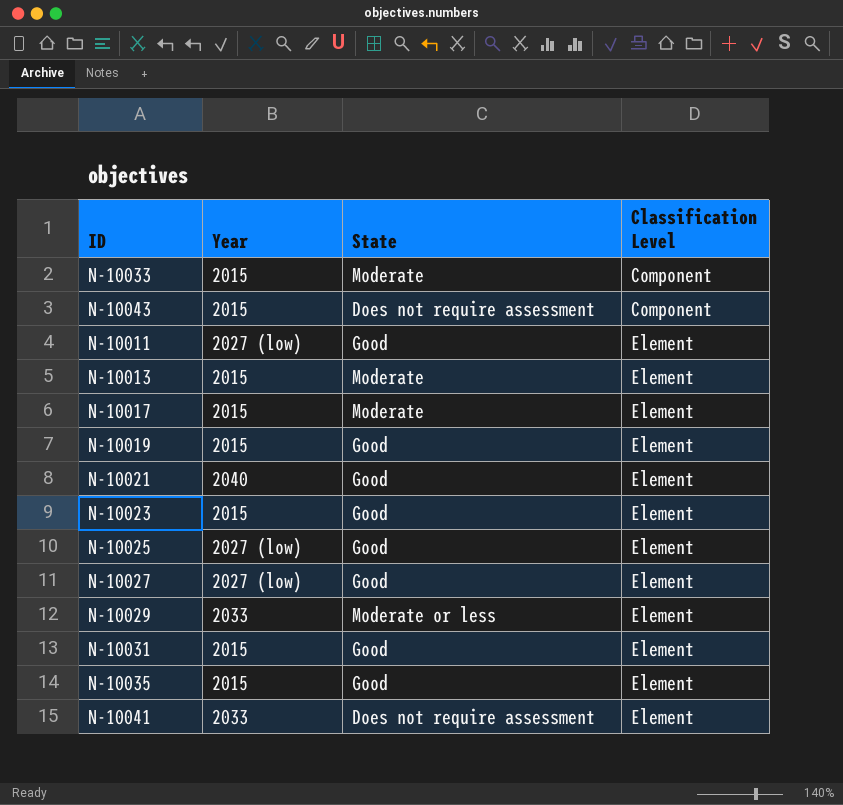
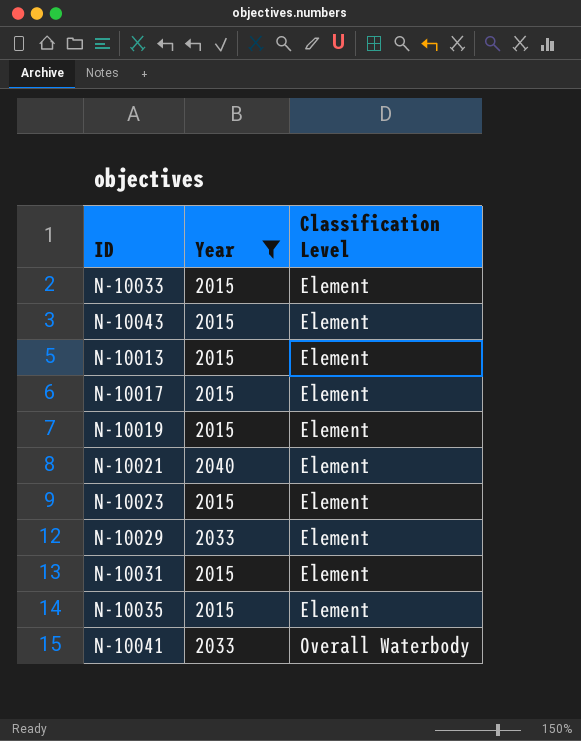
filter: none -> Year != 2027 (low)
column State | position: 3 -> none
N-10033 | Classification Level: Component -> Element
N-10043 | Classification Level: Component -> Element
N-10041 | Classification Level: Element -> Overall Waterbody

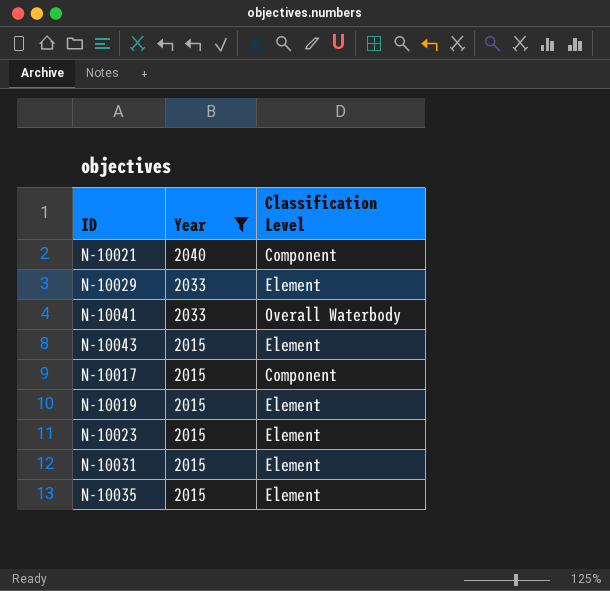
row order: Classification Level ascending -> Year descending
row N-10033: 2015 | Element -> none
row N-10013: 2015 | Element -> none
N-10021 | Classification Level: Element -> Component
N-10017 | Classification Level: Element -> Component

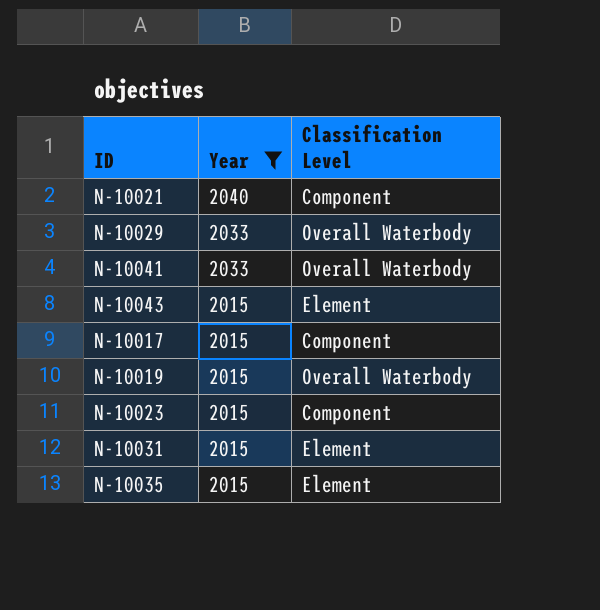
N-10029 | Classification Level: Element -> Overall Waterbody
N-10019 | Classification Level: Element -> Overall Waterbody
N-10023 | Classification Level: Element -> Component

